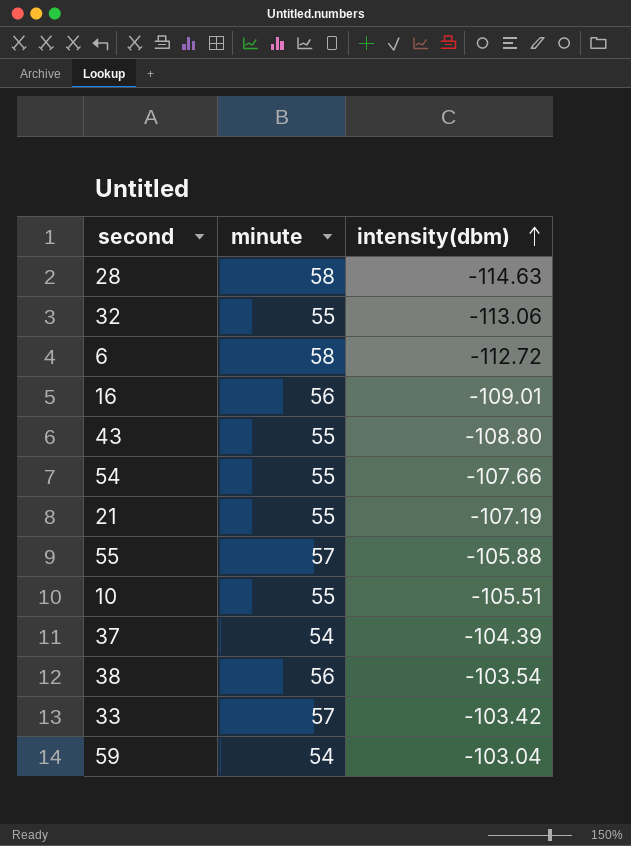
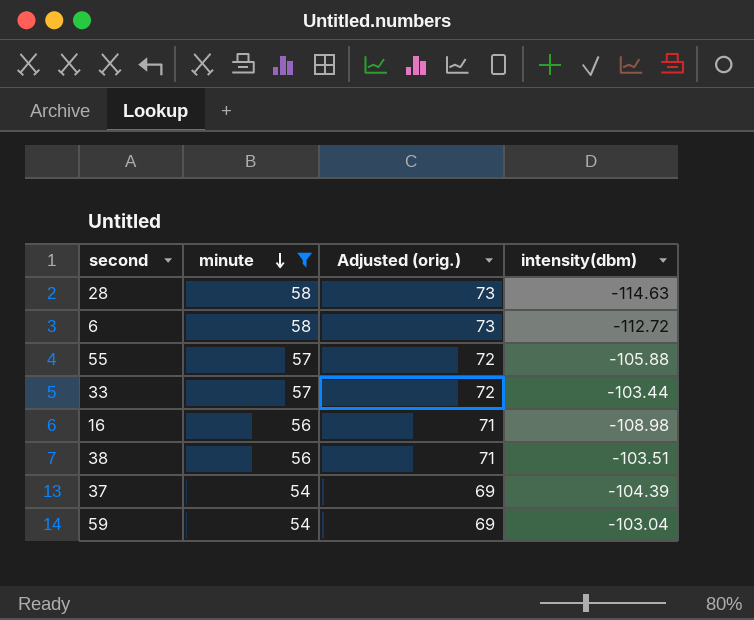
filter: none -> minute != 55
row order: intensity(dbm) ascending -> minute descending
column Adjusted (orig.) | formula: none -> [minute] + 15
33 | intensity(dbm): -103.42 -> -103.44
16 | intensity(dbm): -109.01 -> -108.98
38 | intensity(dbm): -103.54 -> -103.51

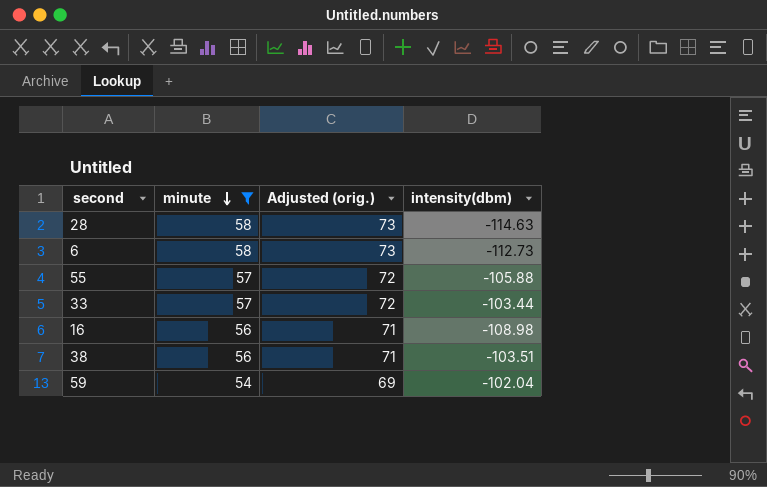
row 37: 54 | 69 | -104.39 -> none
6 | intensity(dbm): -112.72 -> -112.73
59 | intensity(dbm): -103.04 -> -102.04

